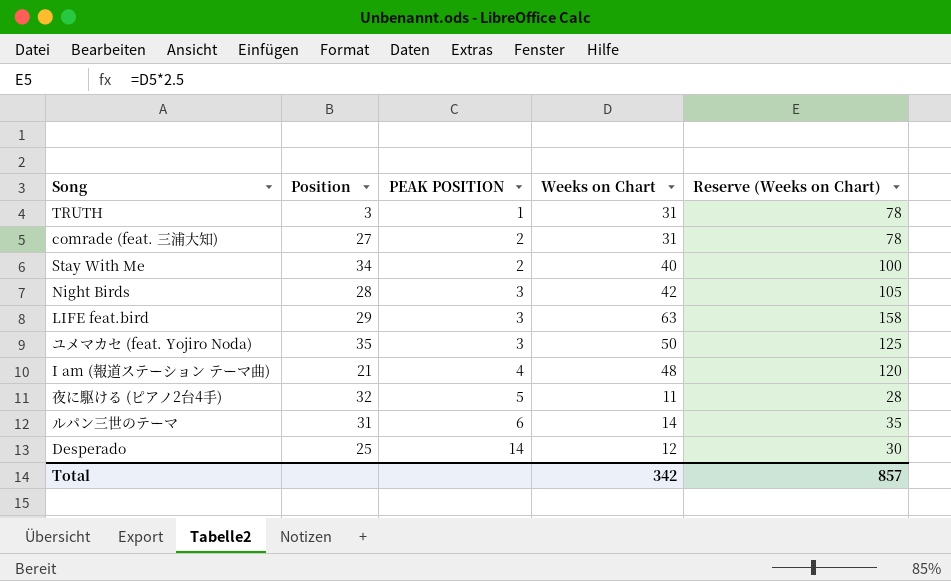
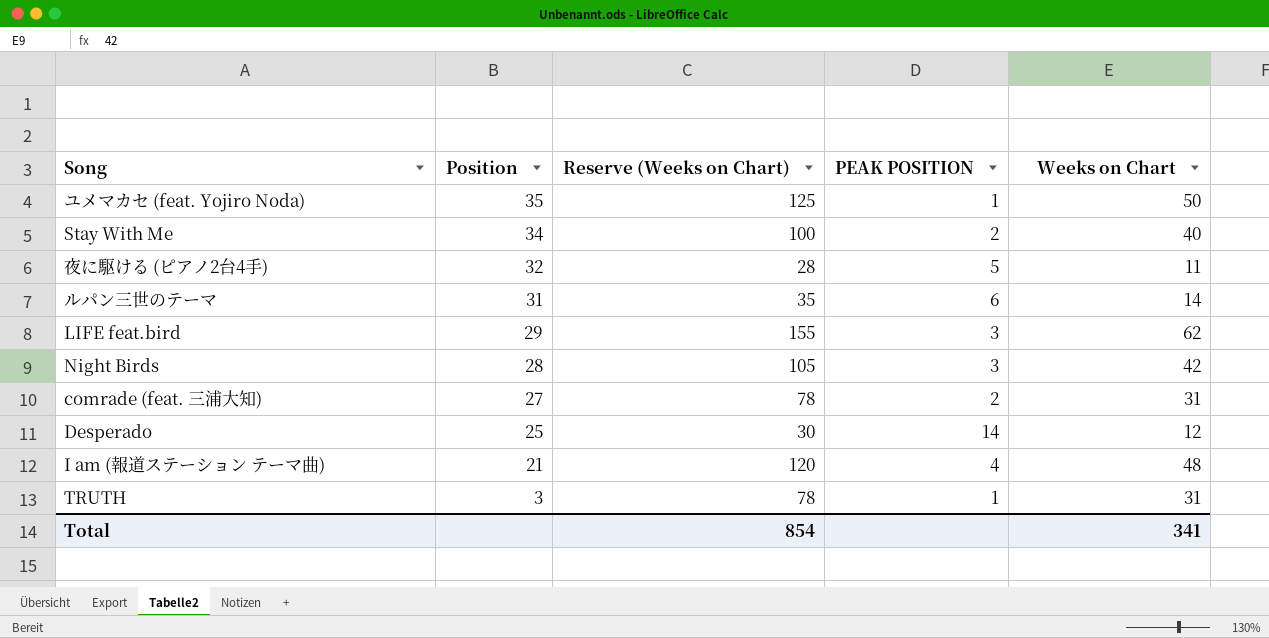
row order: PEAK POSITION ascending -> Position descending
column Reserve (Weeks on Chart) | position: 5 -> 3
ユメマカセ (feat. Yojiro Noda) | PEAK POSITION: 3 -> 1
LIFE feat.bird | Reserve (Weeks on Chart): 158 -> 155
LIFE feat.bird | Weeks on Chart: 63 -> 62
Total | Reserve (Weeks on Chart): 857 -> 854
Total | Weeks on Chart: 342 -> 341

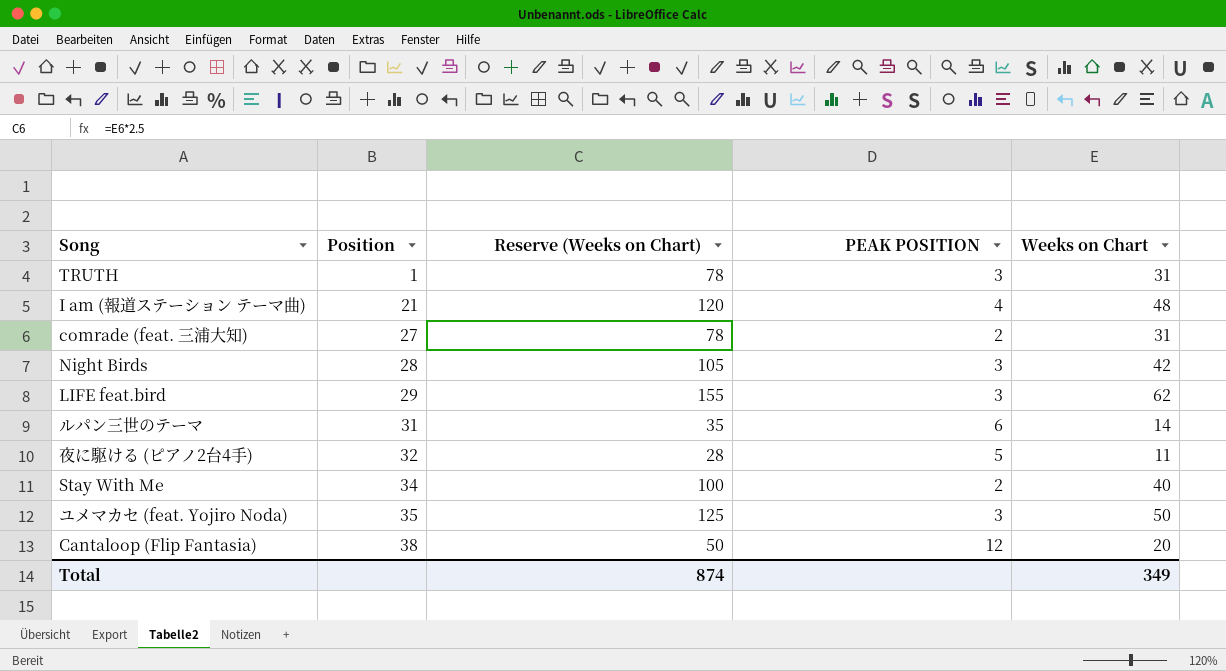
row order: Position descending -> Position ascending
row Desperado: 25 | 30 | 14 | 12 -> none
TRUTH | Position: 3 -> 1
TRUTH | PEAK POSITION: 1 -> 3
ユメマカセ (feat. Yojiro Noda) | PEAK POSITION: 1 -> 3
row Cantaloop (Flip Fantasia): none -> 38 | 50 | 12 | 20
Total | Reserve (Weeks on Chart): 854 -> 874
Total | Weeks on Chart: 341 -> 349

